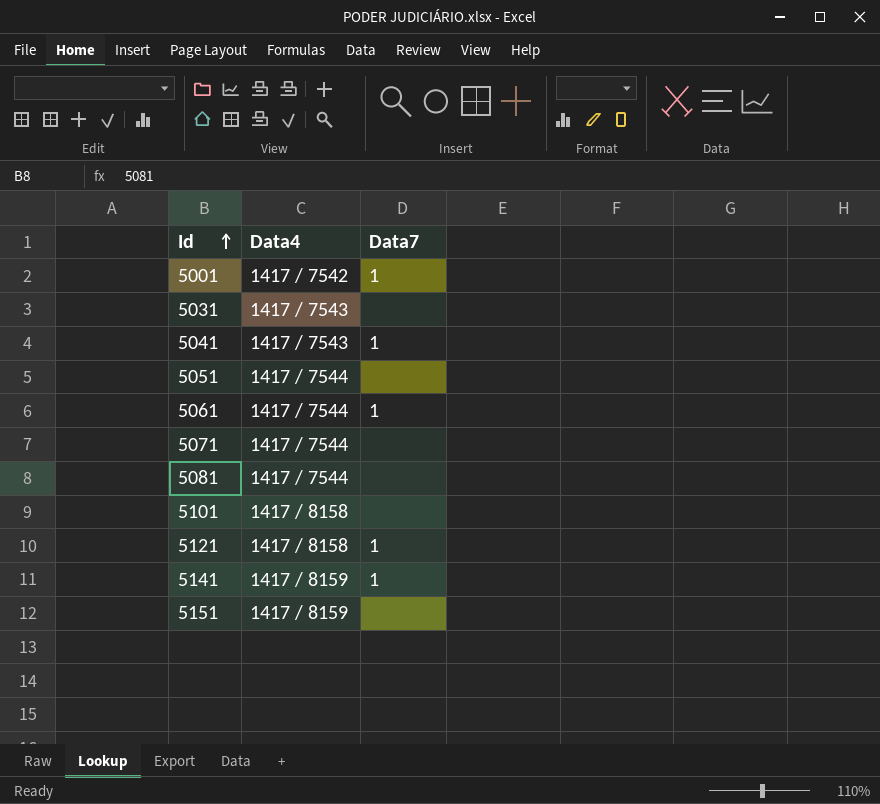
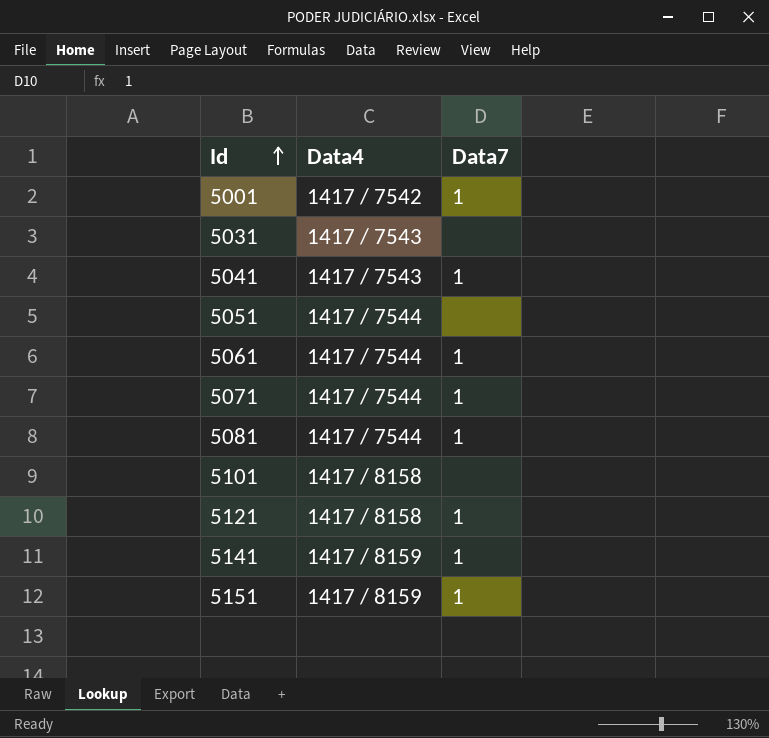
5071 | Data7: none -> 1
5081 | Data7: none -> 1
5151 | Data7: none -> 1

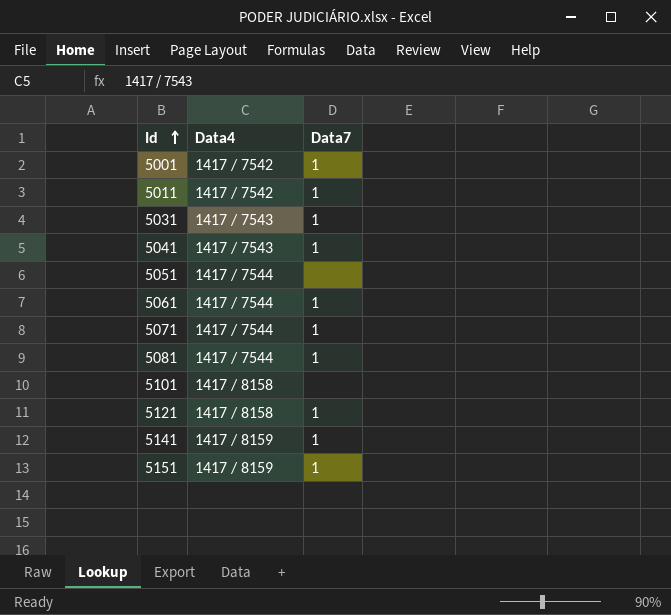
row 5011: none -> 1417 / 7542 | 1
5031 | Data7: none -> 1

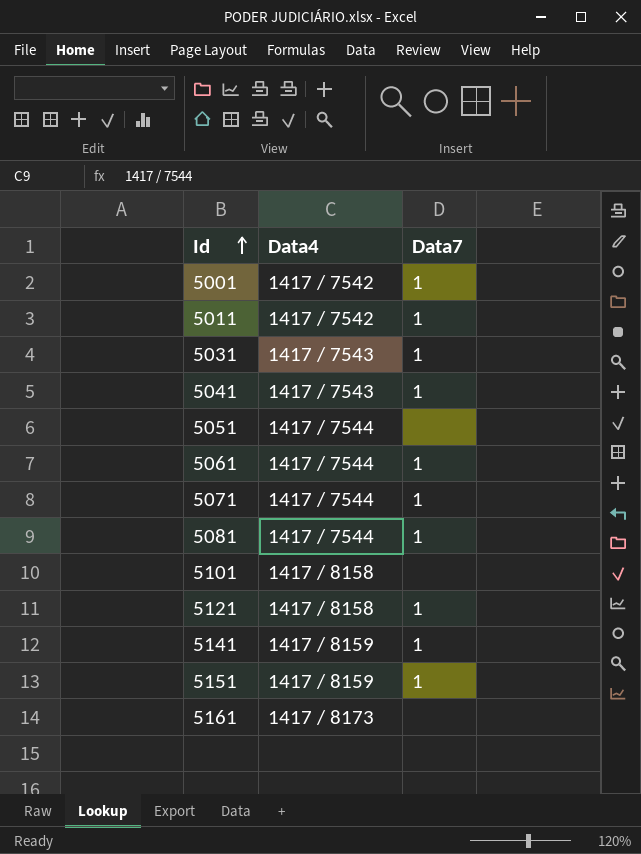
row 5161: none -> 1417 / 8173 | none

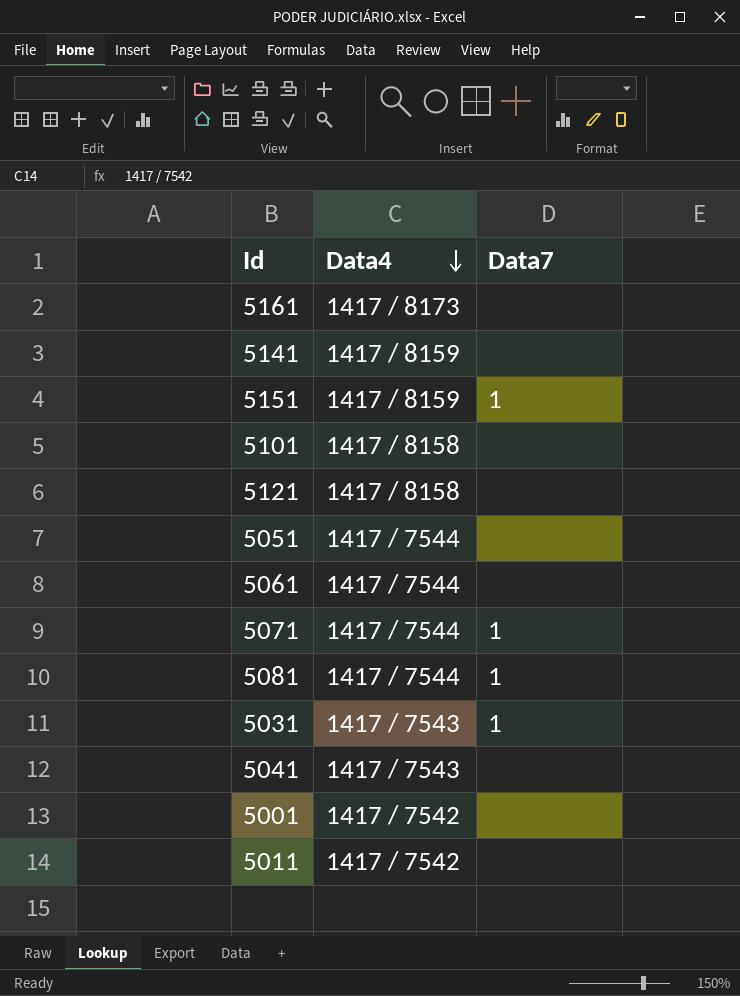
row order: Id ascending -> Data4 descending
5141 | Data7: 1 -> none
5121 | Data7: 1 -> none
5061 | Data7: 1 -> none
5041 | Data7: 1 -> none
5001 | Data7: 1 -> none
5011 | Data7: 1 -> none

